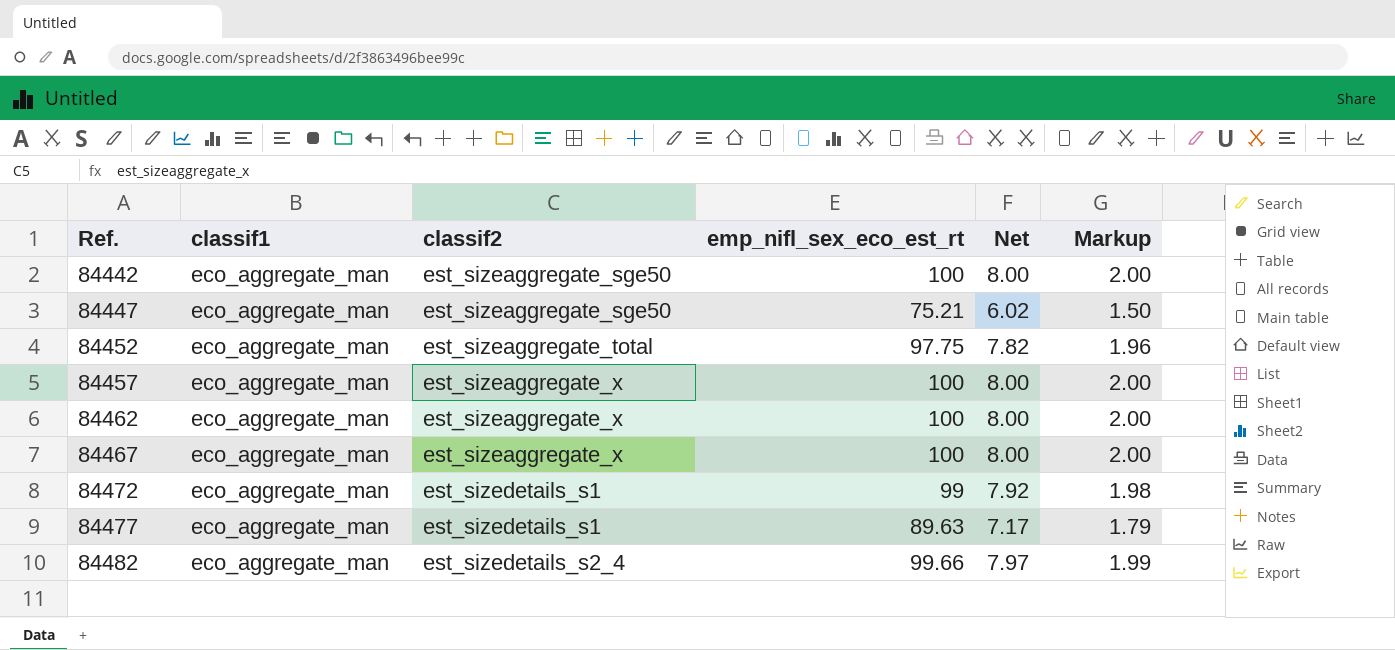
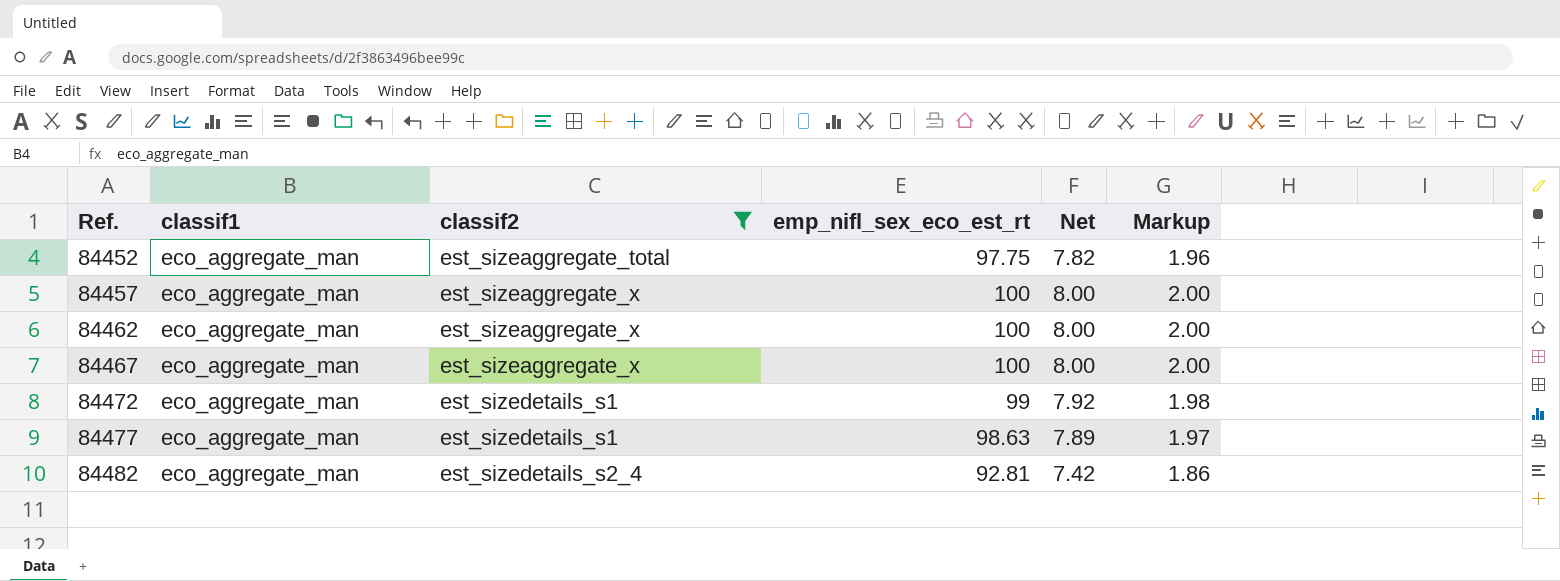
filter: none -> classif2 != est_sizeaggregate_sge50
84477 | emp_nifl_sex_eco_est_rt: 89.63 -> 98.63
84477 | Net: 7.17 -> 7.89
84477 | Markup: 1.79 -> 1.97
84482 | emp_nifl_sex_eco_est_rt: 99.66 -> 92.81
84482 | Net: 7.97 -> 7.42
84482 | Markup: 1.99 -> 1.86

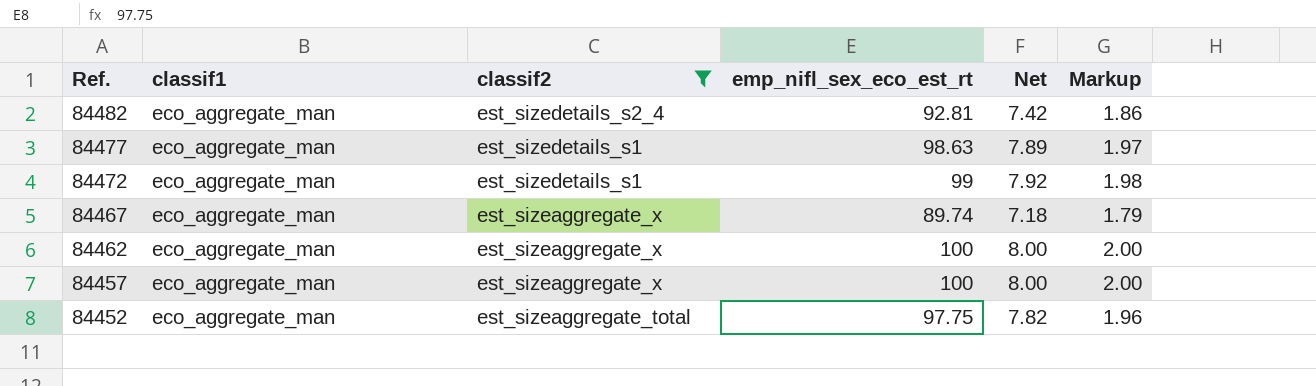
row order: Ref. ascending -> Ref. descending
84467 | emp_nifl_sex_eco_est_rt: 100 -> 89.74
84467 | Net: 8.00 -> 7.18
84467 | Markup: 2.00 -> 1.79

